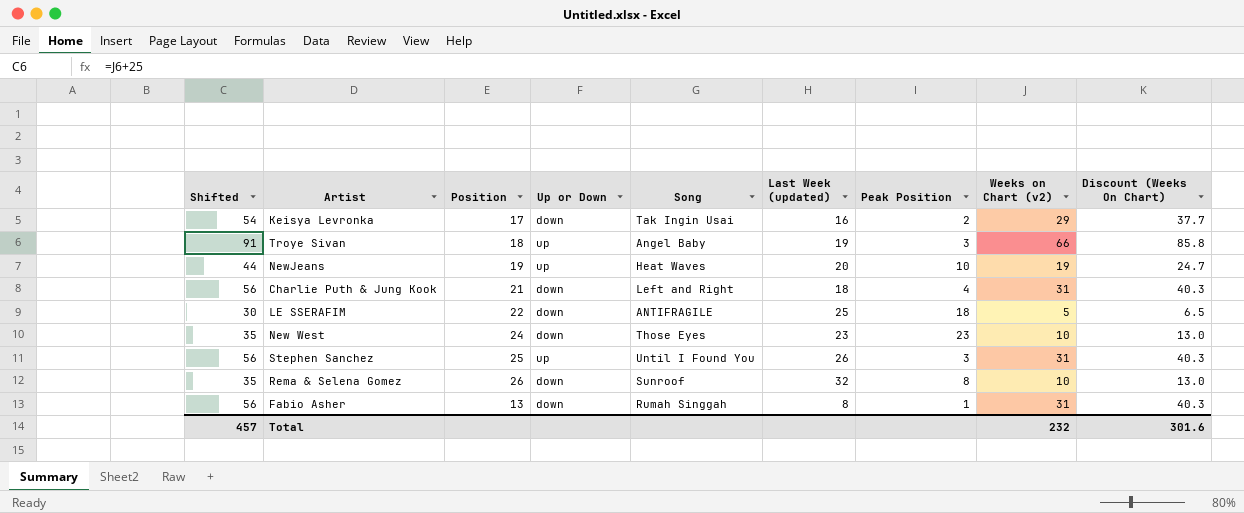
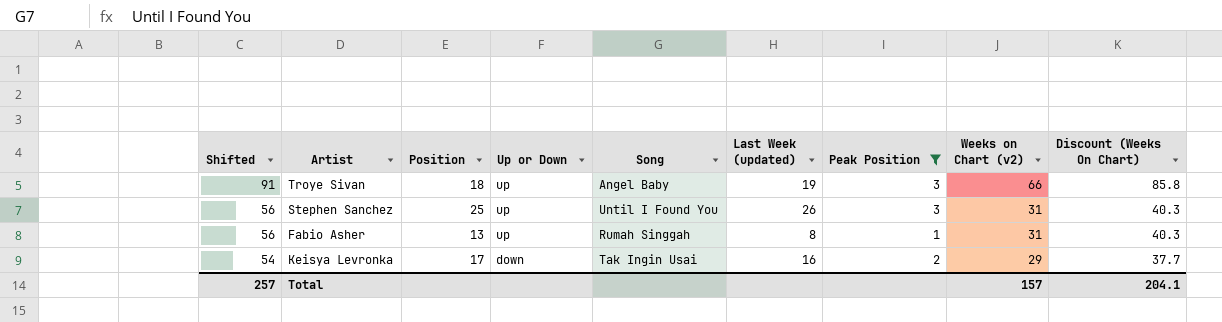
filter: none -> Peak Position <= 3
row order: none -> Shifted descending
Fabio Asher | Up or Down: down -> up
Total | Shifted: 457 -> 257
Total | Weeks on Chart (v2): 232 -> 157
Total | Discount (Weeks On Chart): 301.6 -> 204.1

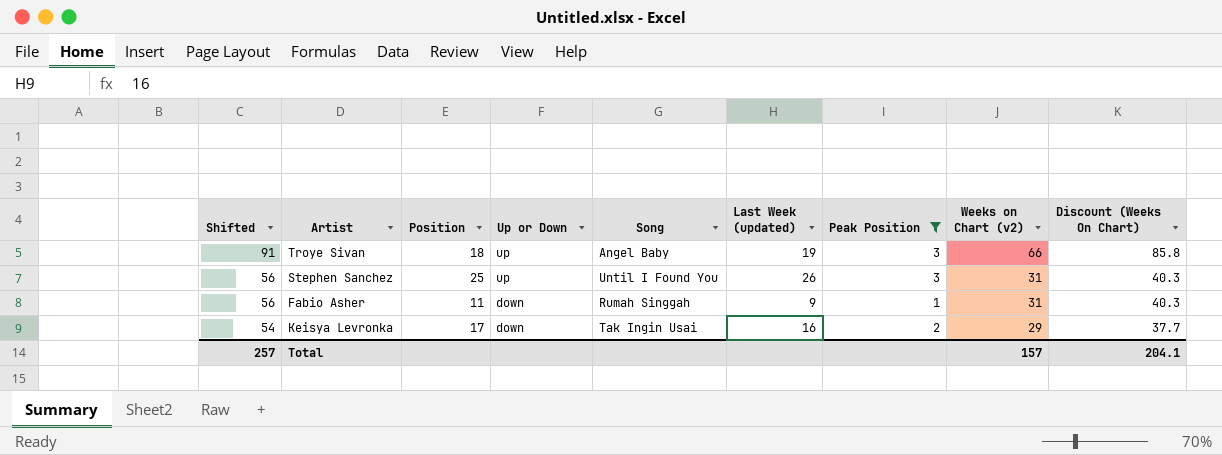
Fabio Asher | Position: 13 -> 11
Fabio Asher | Up or Down: up -> down
Fabio Asher | Last Week (updated): 8 -> 9

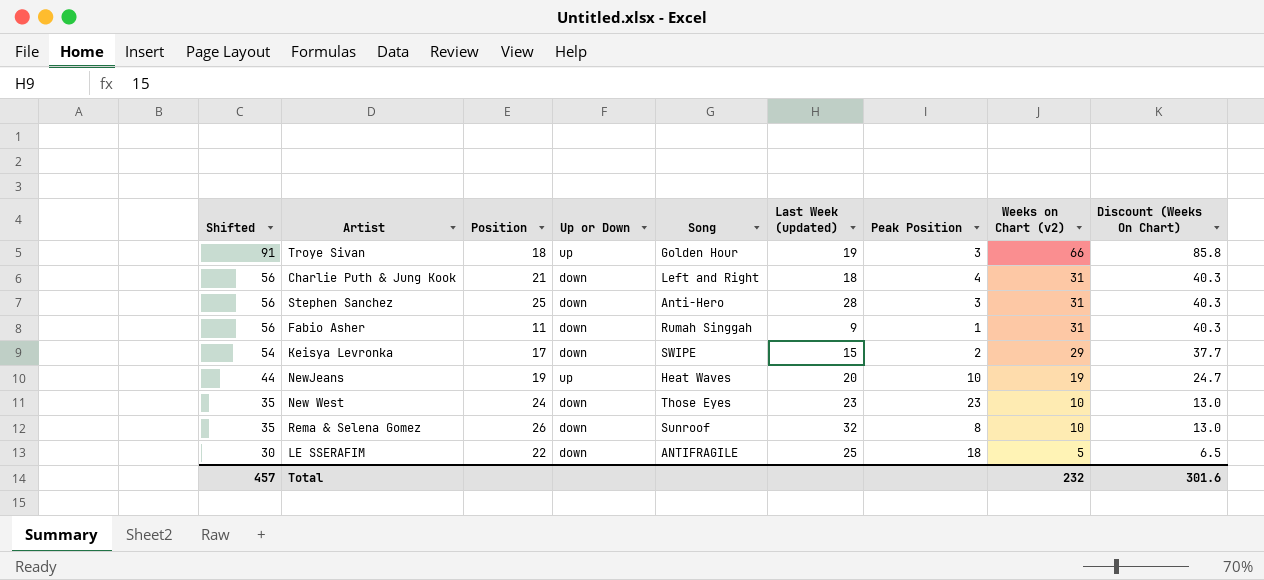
filter: Peak Position <= 3 -> none
Troye Sivan | Song: Angel Baby -> Golden Hour
Stephen Sanchez | Up or Down: up -> down
Stephen Sanchez | Song: Until I Found You -> Anti-Hero
Stephen Sanchez | Last Week (updated): 26 -> 28
Keisya Levronka | Song: Tak Ingin Usai -> SWIPE
Keisya Levronka | Last Week (updated): 16 -> 15
Total | Shifted: 257 -> 457
Total | Weeks on Chart (v2): 157 -> 232
Total | Discount (Weeks On Chart): 204.1 -> 301.6

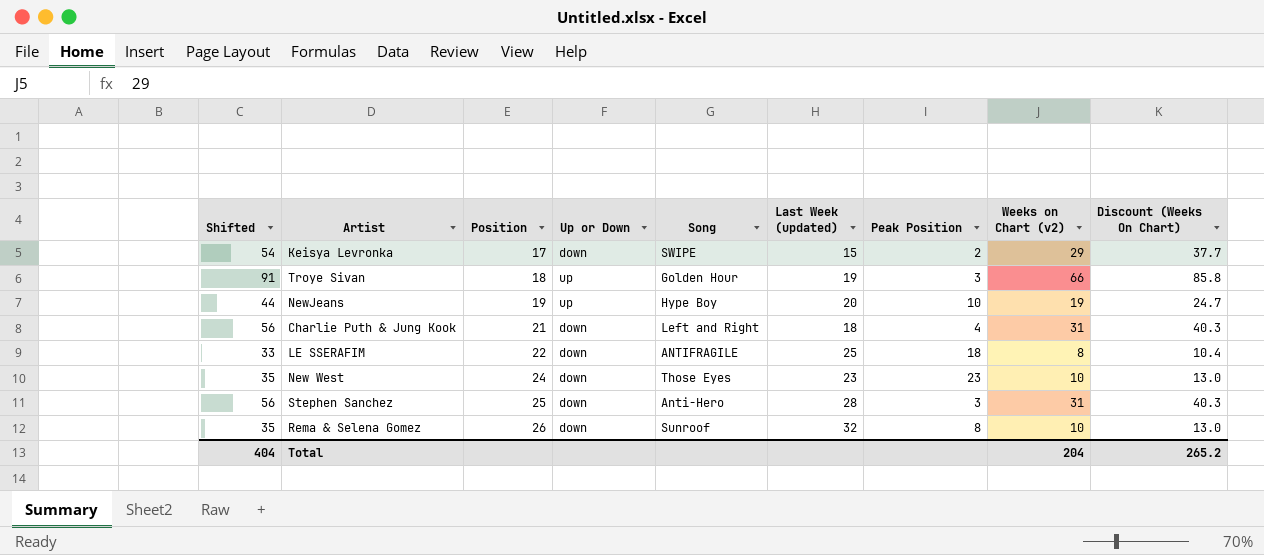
row order: Shifted descending -> Position ascending
row Fabio Asher: 56 | 11 | down | Rumah Singgah | 9 | 1 | 31 | 40.3 -> none
NewJeans | Song: Heat Waves -> Hype Boy
LE SSERAFIM | Shifted: 30 -> 33
LE SSERAFIM | Weeks on Chart (v2): 5 -> 8
LE SSERAFIM | Discount (Weeks On Chart): 6.5 -> 10.4
Total | Shifted: 457 -> 404
Total | Weeks on Chart (v2): 232 -> 204
Total | Discount (Weeks On Chart): 301.6 -> 265.2

